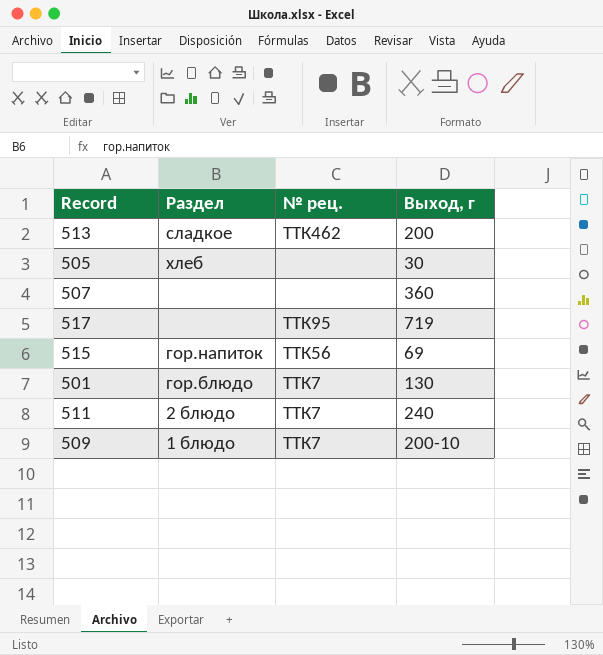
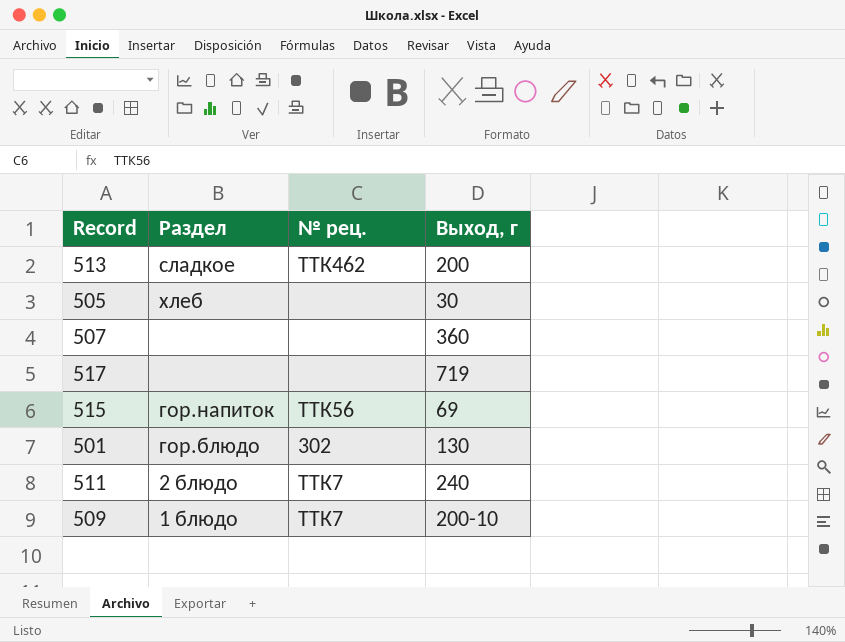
517 | № рец.: ТТК95 -> none
501 | № рец.: ТТК7 -> 302

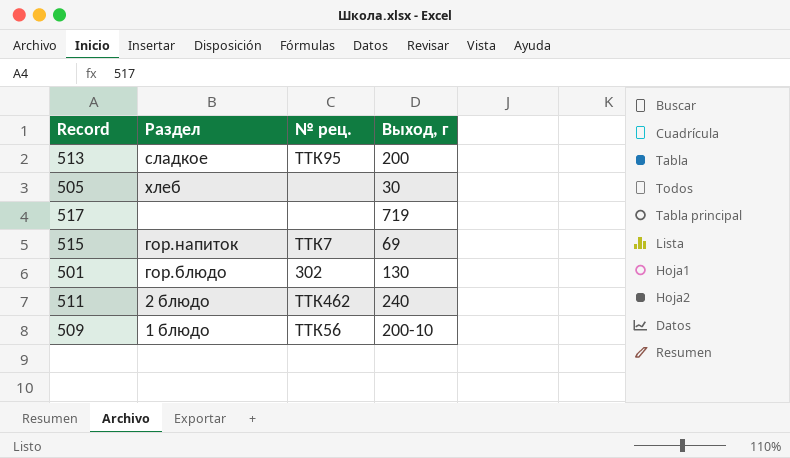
row 507: none | none | 360 -> none
513 | № рец.: ТТК462 -> ТТК95
515 | № рец.: ТТК56 -> ТТК7
511 | № рец.: ТТК7 -> ТТК462
509 | № рец.: ТТК7 -> ТТК56

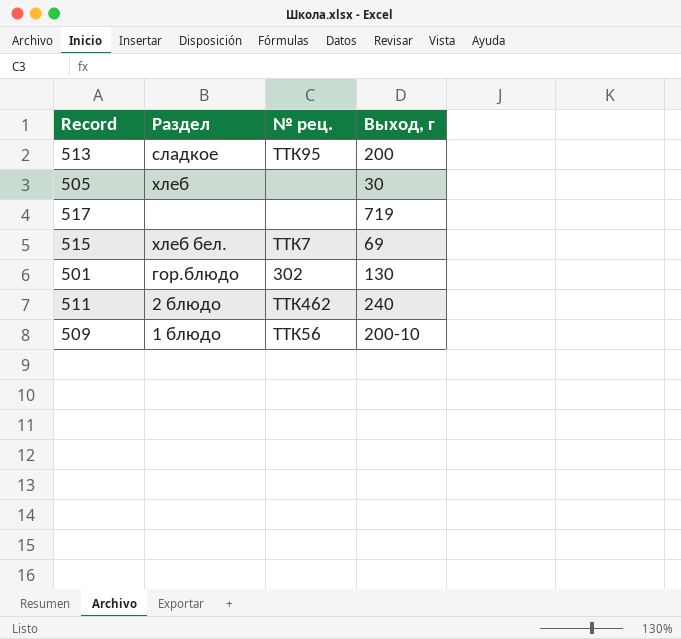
515 | Раздел: гор.напиток -> хлеб бел.

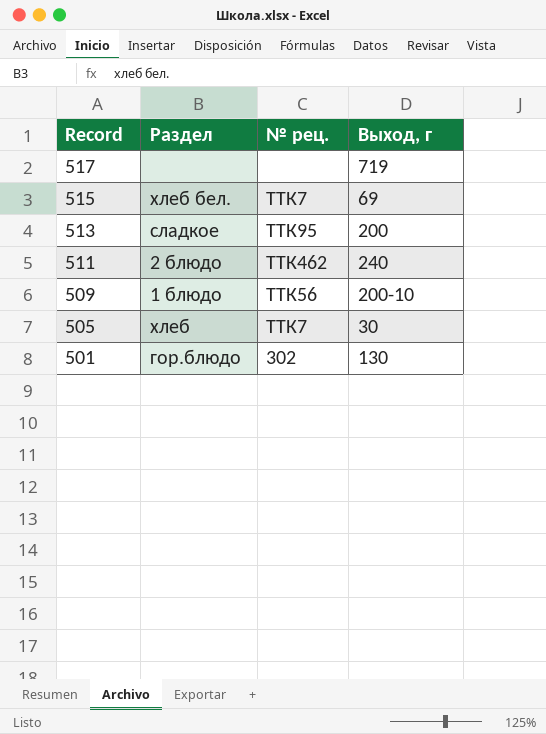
row order: none -> Record descending
505 | № рец.: none -> ТТК7

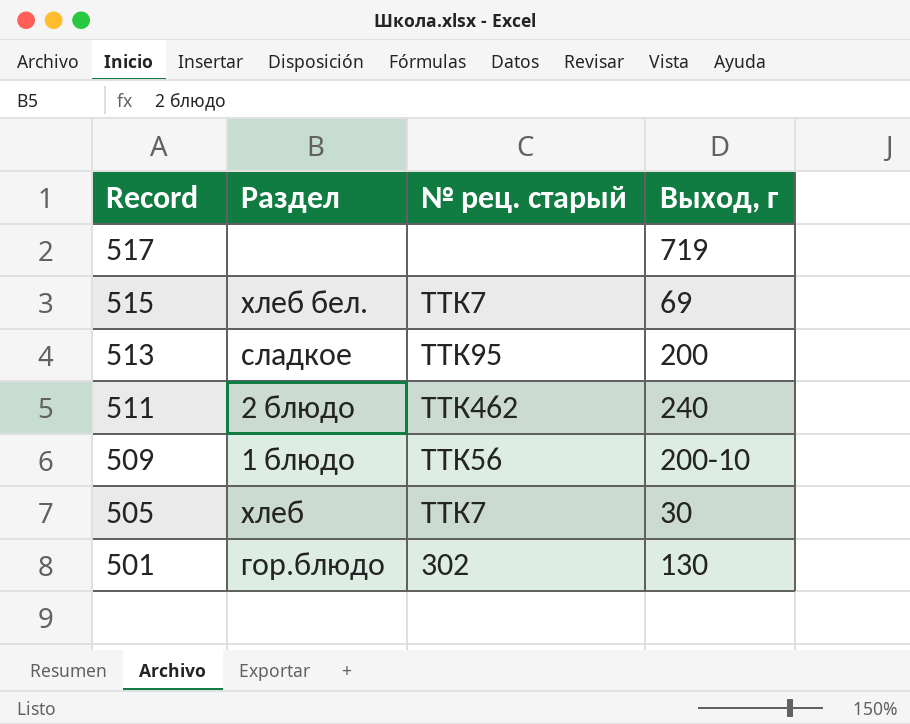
column name: № рец. -> № рец. старый

